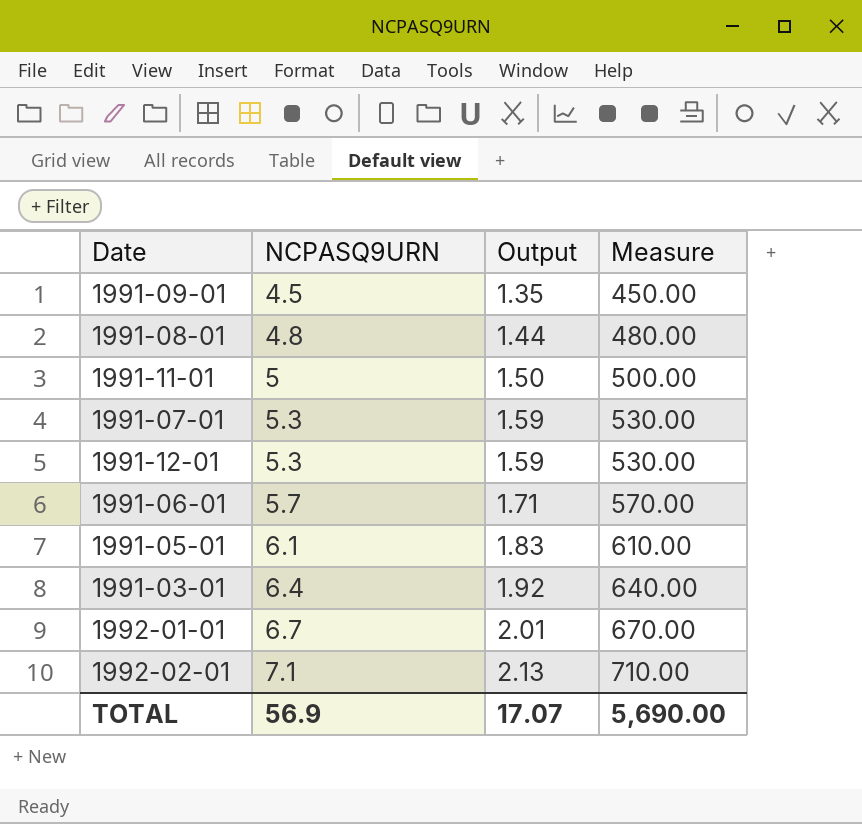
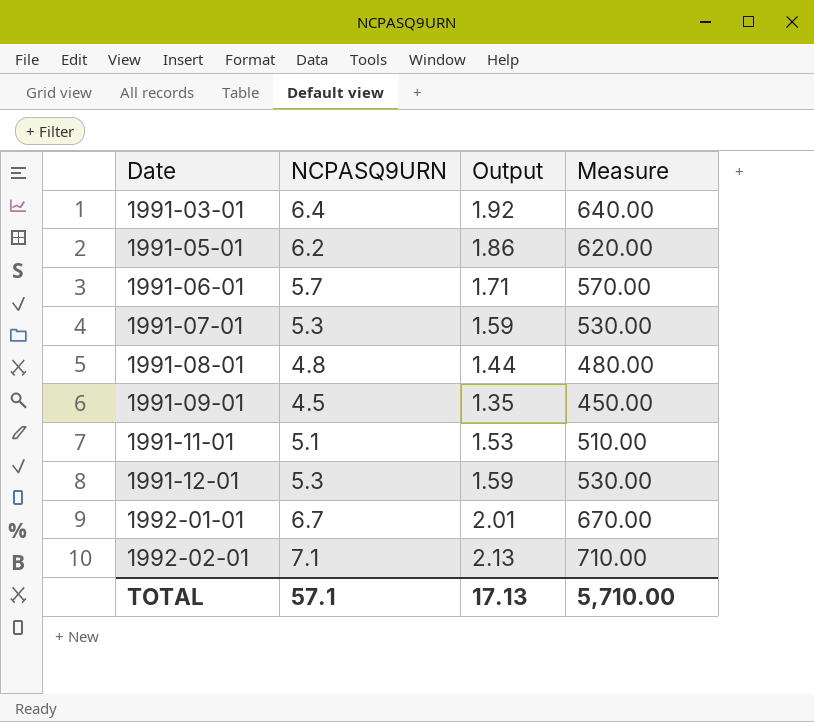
row order: NCPASQ9URN ascending -> Date ascending
1991-05-01 | NCPASQ9URN: 6.1 -> 6.2
1991-05-01 | Output: 1.83 -> 1.86
1991-05-01 | Measure: 610.00 -> 620.00
1991-11-01 | NCPASQ9URN: 5 -> 5.1
1991-11-01 | Output: 1.50 -> 1.53
1991-11-01 | Measure: 500.00 -> 510.00
TOTAL | NCPASQ9URN: 56.9 -> 57.1
TOTAL | Output: 17.07 -> 17.13
TOTAL | Measure: 5,690.00 -> 5,710.00

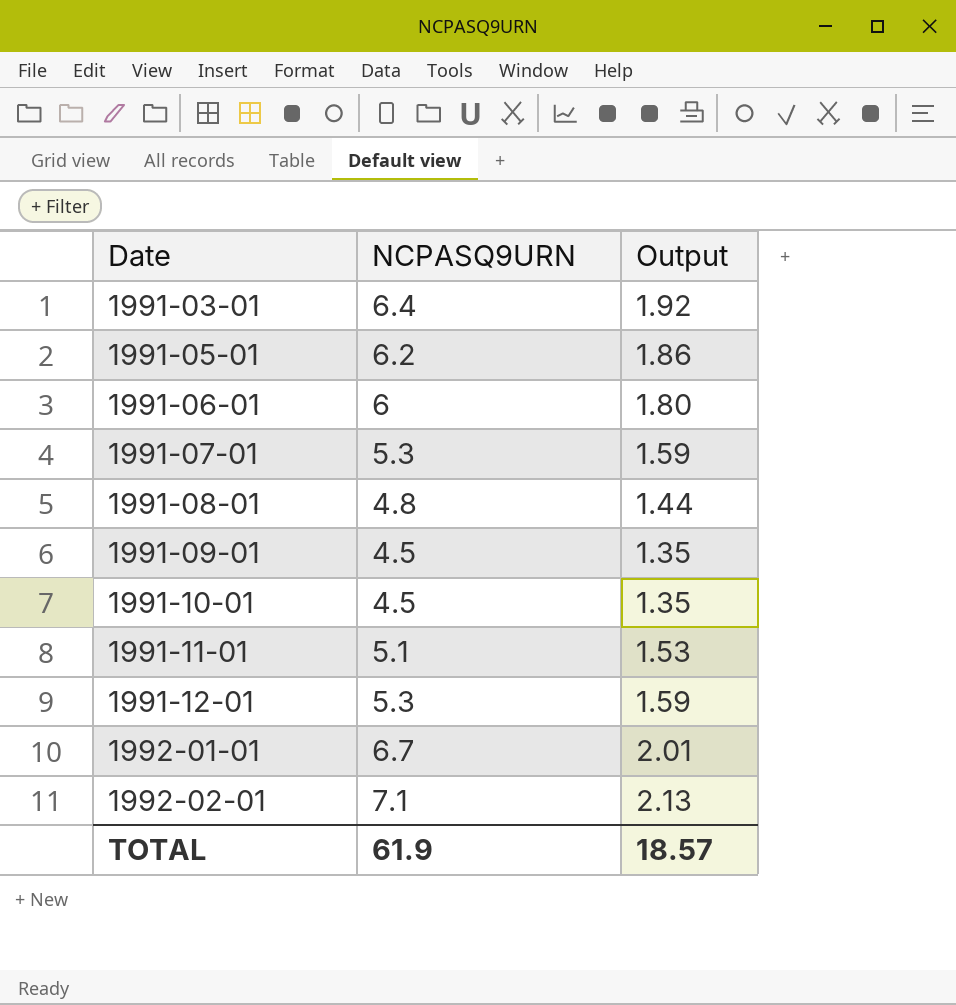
column Measure | formula: [NCPASQ9URN] * 100 -> none
1991-06-01 | NCPASQ9URN: 5.7 -> 6
1991-06-01 | Output: 1.71 -> 1.80
row 1991-10-01: none -> 4.5 | 1.35
TOTAL | NCPASQ9URN: 57.1 -> 61.9
TOTAL | Output: 17.13 -> 18.57

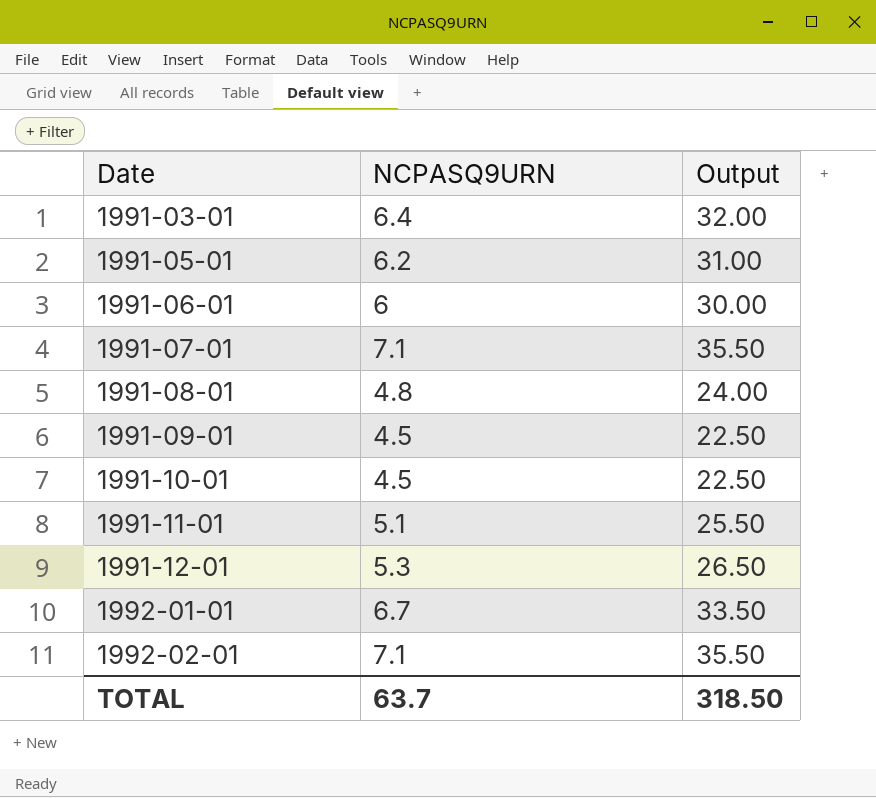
column Output | formula: [NCPASQ9URN] * 0.3 -> [NCPASQ9URN] * 5
1991-07-01 | NCPASQ9URN: 5.3 -> 7.1
TOTAL | NCPASQ9URN: 61.9 -> 63.7
TOTAL | Output: 18.57 -> 318.50

